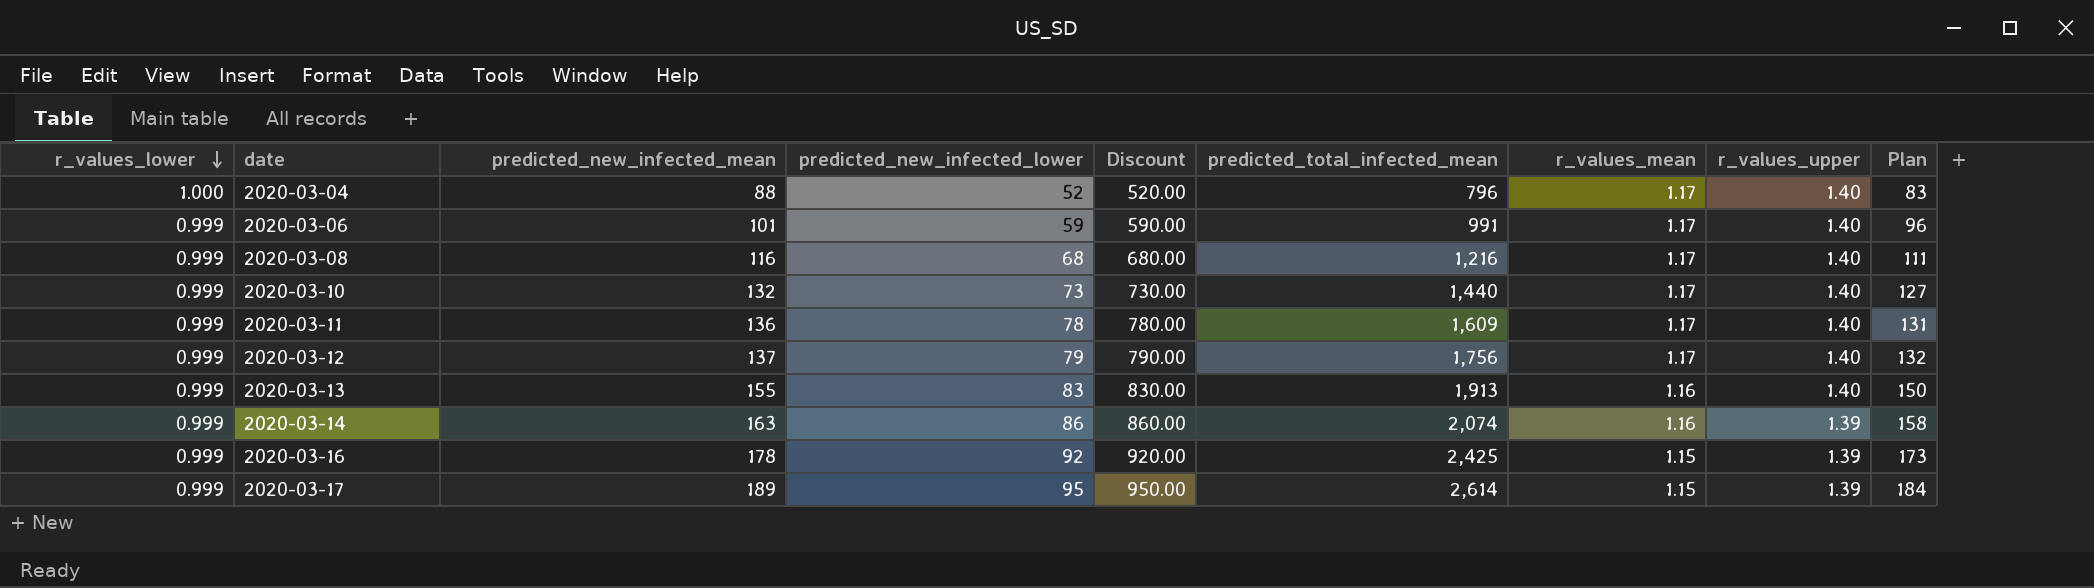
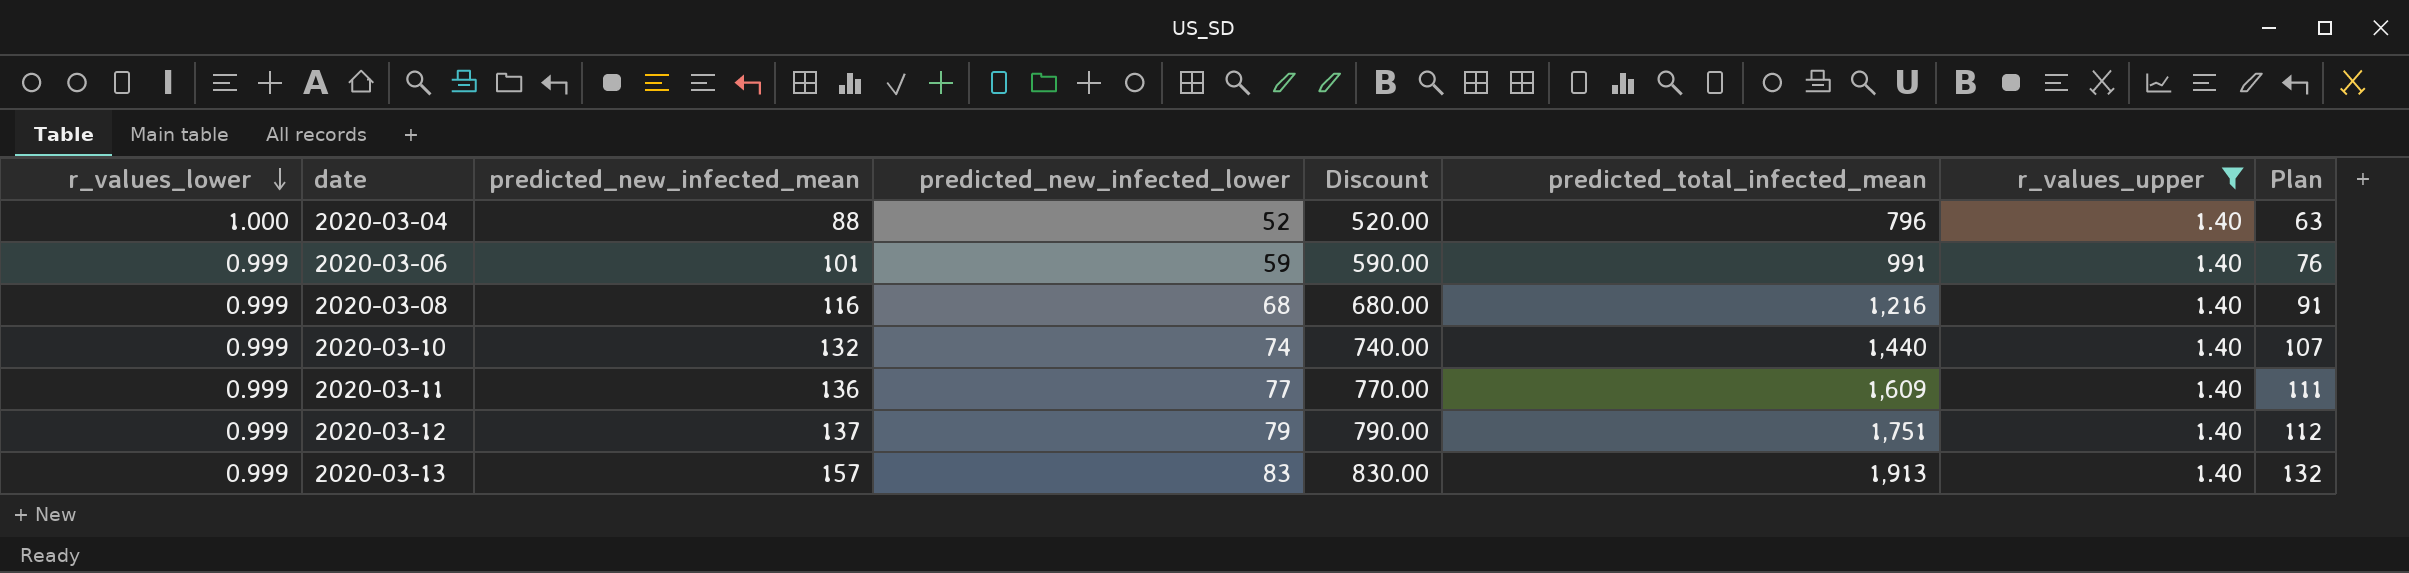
filter: none -> r_values_upper = 1.40
column r_values_mean | position: 7 -> none
column Plan | formula: [predicted_new_infected_mean] - 5 -> [predicted_new_infected_mean] - 25
2020-03-10 | predicted_new_infected_lower: 73 -> 74
2020-03-10 | Discount: 730.00 -> 740.00
2020-03-11 | predicted_new_infected_lower: 78 -> 77
2020-03-11 | Discount: 780.00 -> 770.00
2020-03-12 | predicted_total_infected_mean: 1,756 -> 1,751
2020-03-13 | predicted_new_infected_mean: 155 -> 157

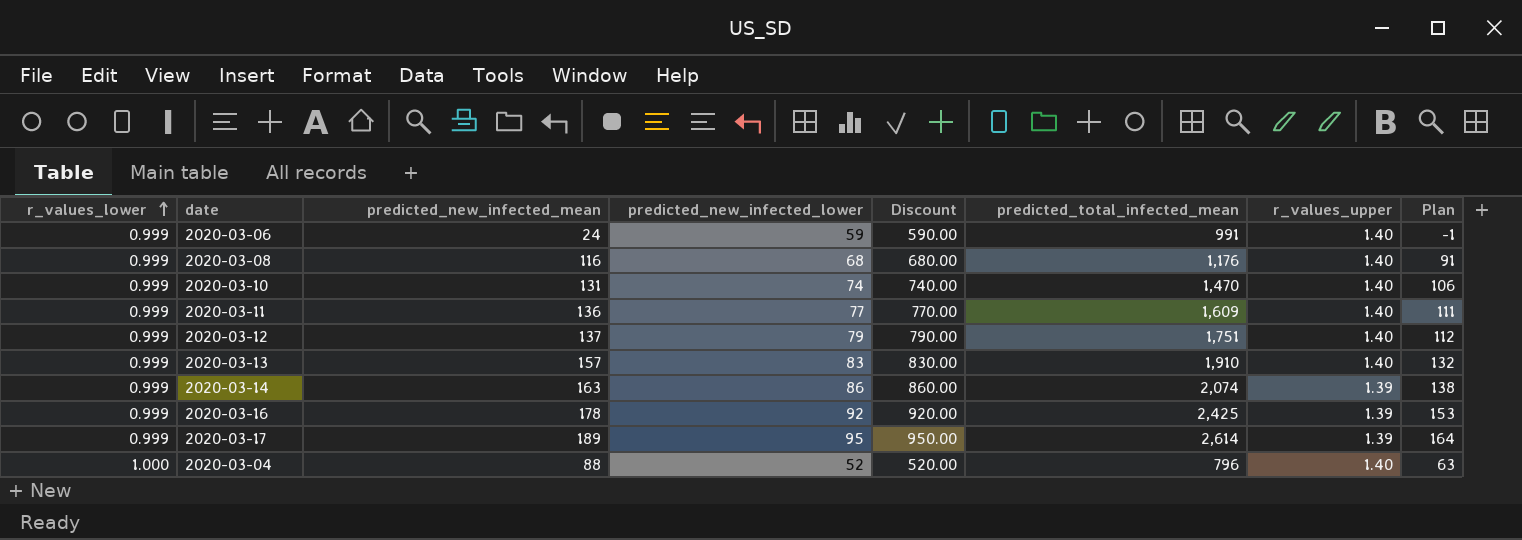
filter: r_values_upper = 1.40 -> none
row order: r_values_lower descending -> r_values_lower ascending
2020-03-06 | predicted_new_infected_mean: 101 -> 24
2020-03-06 | Plan: 76 -> -1
2020-03-08 | predicted_total_infected_mean: 1,216 -> 1,176
2020-03-10 | predicted_new_infected_mean: 132 -> 131
2020-03-10 | predicted_total_infected_mean: 1,440 -> 1,470
2020-03-10 | Plan: 107 -> 106
2020-03-13 | predicted_total_infected_mean: 1,913 -> 1,910

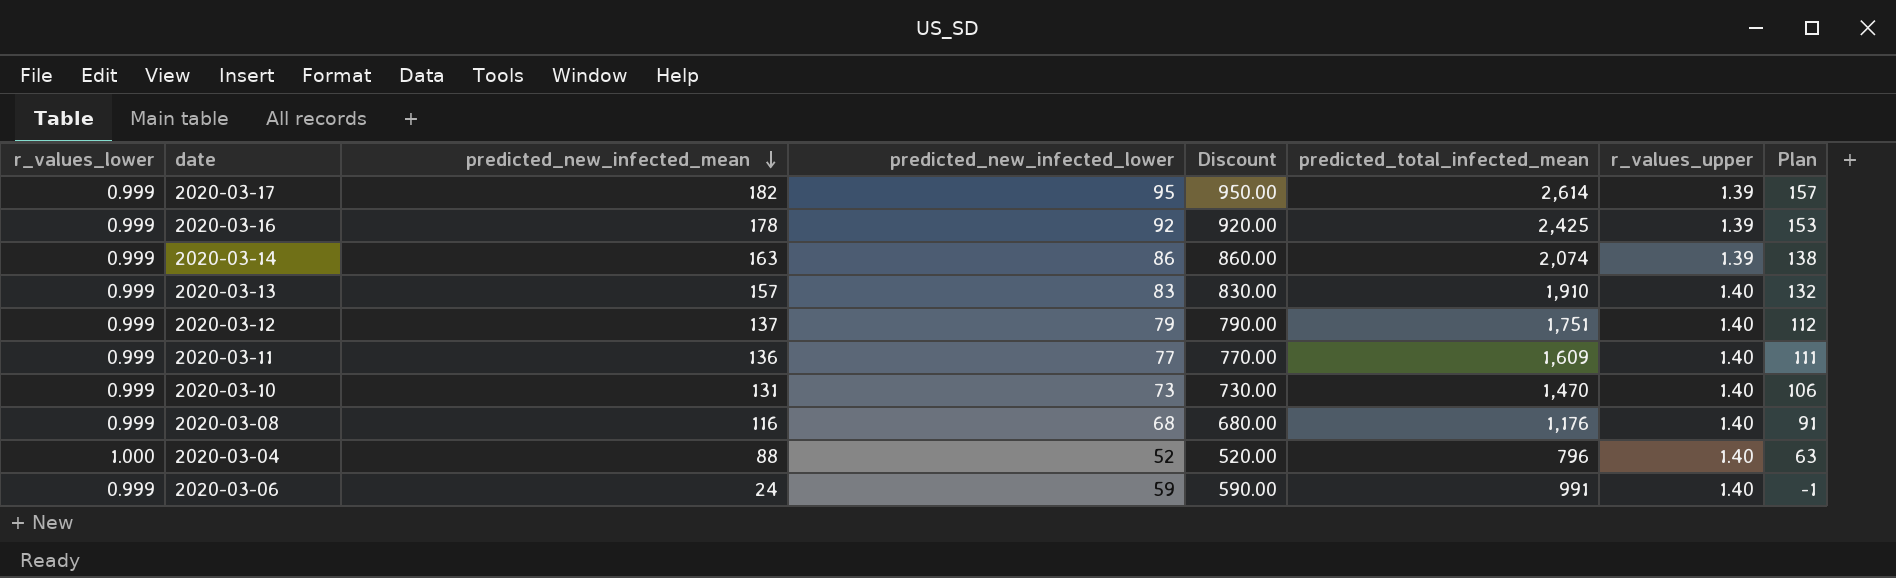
row order: r_values_lower ascending -> predicted_new_infected_mean descending
2020-03-17 | predicted_new_infected_mean: 189 -> 182
2020-03-17 | Plan: 164 -> 157
2020-03-10 | predicted_new_infected_lower: 74 -> 73
2020-03-10 | Discount: 740.00 -> 730.00

